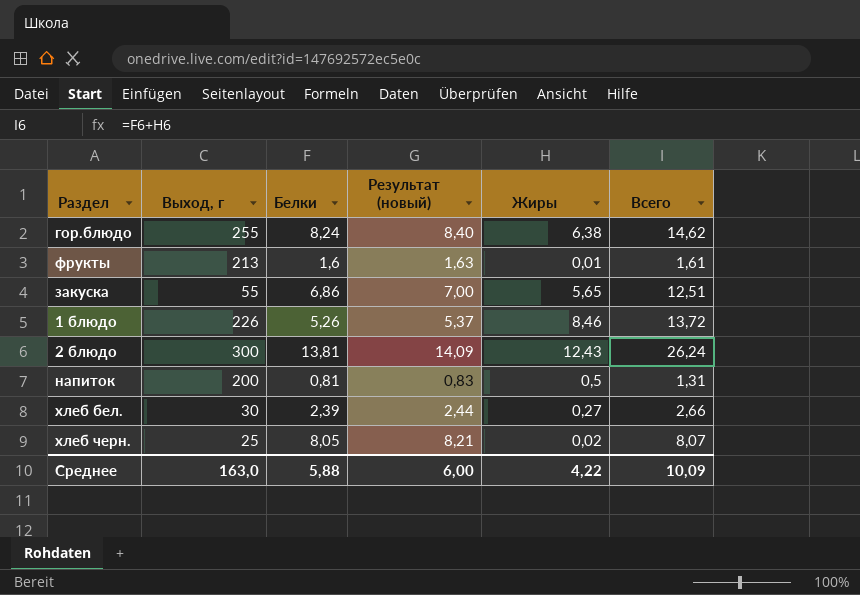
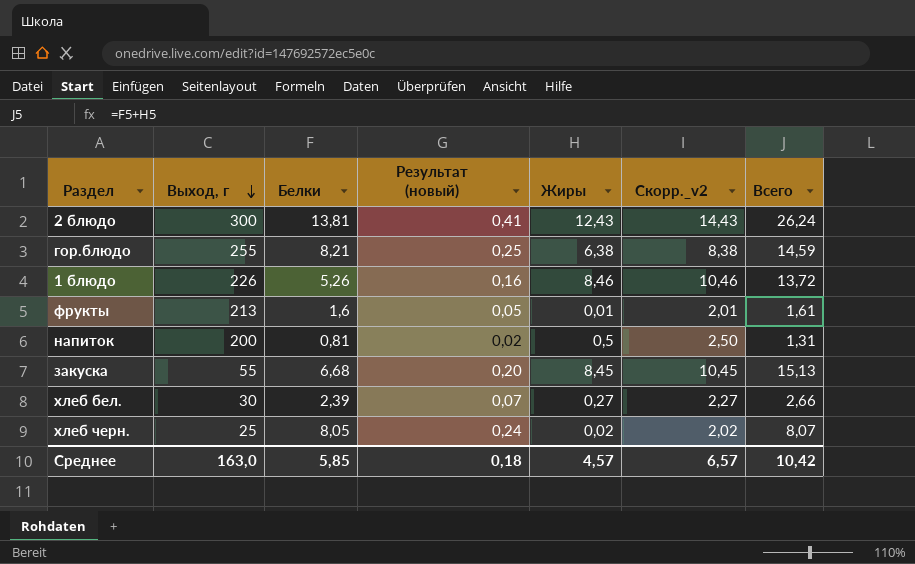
row order: none -> Выход, г descending
column Результат (новый) | formula: [Белки] * 1,02 -> [Белки] * 0,03
column Скорр._v2 | formula: none -> [Жиры] + 2
гор.блюдо | Белки: 8,24 -> 8,21
гор.блюдо | Всего: 14,62 -> 14,59
закуска | Белки: 6,86 -> 6,68
закуска | Жиры: 5,65 -> 8,45
закуска | Всего: 12,51 -> 15,13
Среднее | Белки: 5,88 -> 5,85
Среднее | Результат (новый): 6,00 -> 0,18
Среднее | Жиры: 4,22 -> 4,57
Среднее | Всего: 10,09 -> 10,42

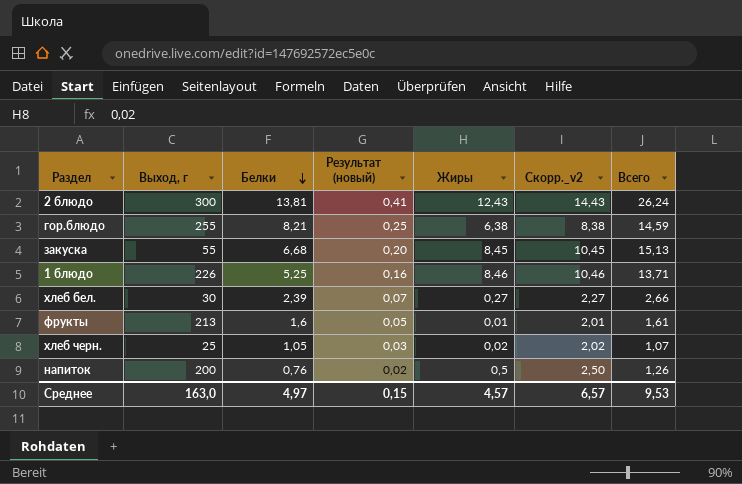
row order: Выход, г descending -> Белки descending
1 блюдо | Белки: 5,26 -> 5,25
1 блюдо | Всего: 13,72 -> 13,71
хлеб черн. | Белки: 8,05 -> 1,05
хлеб черн. | Результат (новый): 0,24 -> 0,03
хлеб черн. | Всего: 8,07 -> 1,07
напиток | Белки: 0,81 -> 0,76
напиток | Всего: 1,31 -> 1,26
Среднее | Белки: 5,85 -> 4,97
Среднее | Результат (новый): 0,18 -> 0,15
Среднее | Всего: 10,42 -> 9,53

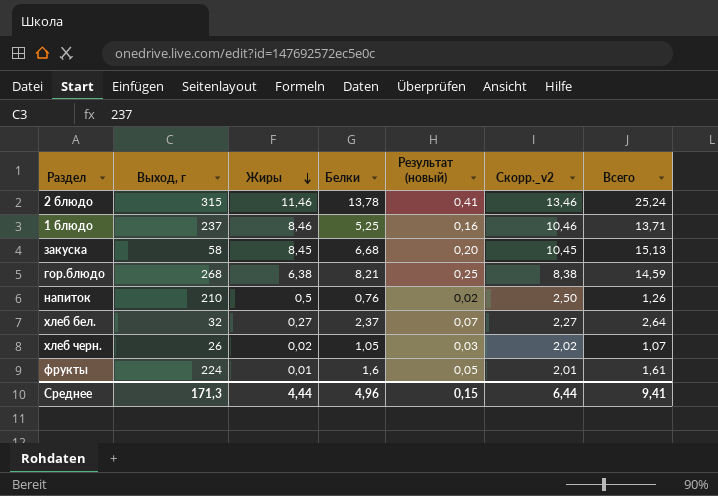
row order: Белки descending -> Жиры descending
column Жиры | position: 5 -> 3
2 блюдо | Выход, г: 300 -> 315
2 блюдо | Жиры: 12,43 -> 11,46
2 блюдо | Белки: 13,81 -> 13,78
2 блюдо | Скорр._v2: 14,43 -> 13,46
2 блюдо | Всего: 26,24 -> 25,24
1 блюдо | Выход, г: 226 -> 237
закуска | Выход, г: 55 -> 58
гор.блюдо | Выход, г: 255 -> 268
напиток | Выход, г: 200 -> 210
хлеб бел. | Выход, г: 30 -> 32
хлеб бел. | Белки: 2,39 -> 2,37
хлеб бел. | Всего: 2,66 -> 2,64
хлеб черн. | Выход, г: 25 -> 26
фрукты | Выход, г: 213 -> 224
Среднее | Выход, г: 163,0 -> 171,3
Среднее | Жиры: 4,57 -> 4,44
Среднее | Белки: 4,97 -> 4,96
Среднее | Скорр._v2: 6,57 -> 6,44
Среднее | Всего: 9,53 -> 9,41

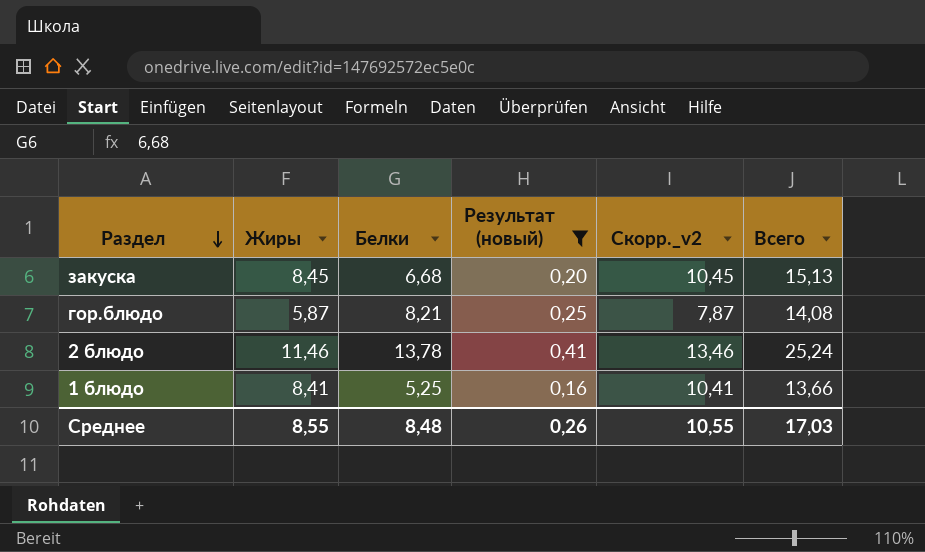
filter: none -> Результат (новый) >= 0,16
row order: Жиры descending -> Раздел descending
column Выход, г | position: 2 -> none
гор.блюдо | Жиры: 6,38 -> 5,87
гор.блюдо | Скорр._v2: 8,38 -> 7,87
гор.блюдо | Всего: 14,59 -> 14,08
1 блюдо | Жиры: 8,46 -> 8,41
1 блюдо | Скорр._v2: 10,46 -> 10,41
1 блюдо | Всего: 13,71 -> 13,66
Среднее | Жиры: 4,44 -> 8,55
Среднее | Белки: 4,96 -> 8,48
Среднее | Результат (новый): 0,15 -> 0,26
Среднее | Скорр._v2: 6,44 -> 10,55
Среднее | Всего: 9,41 -> 17,03

